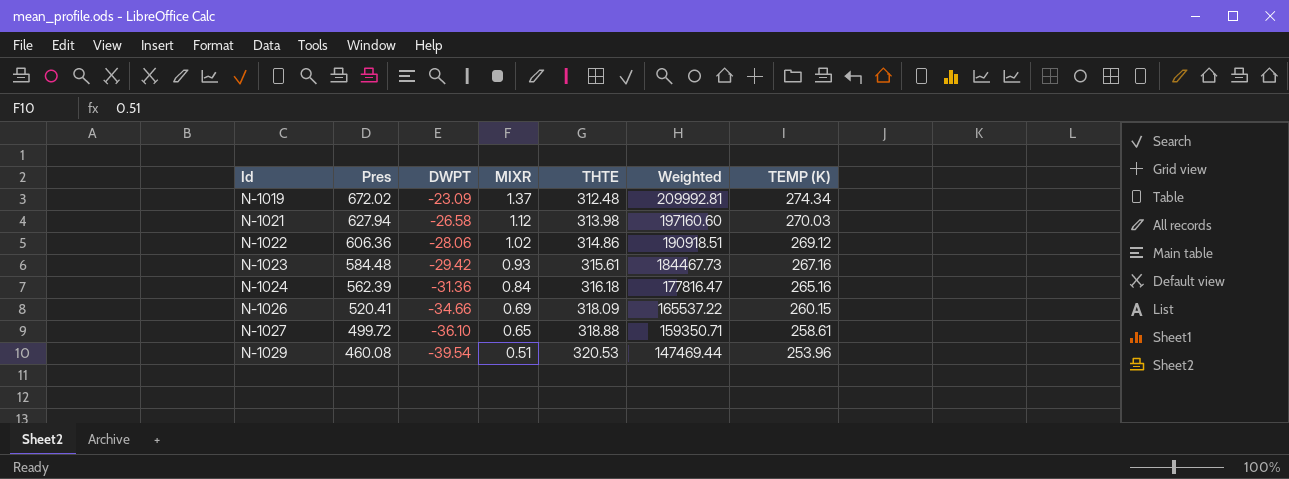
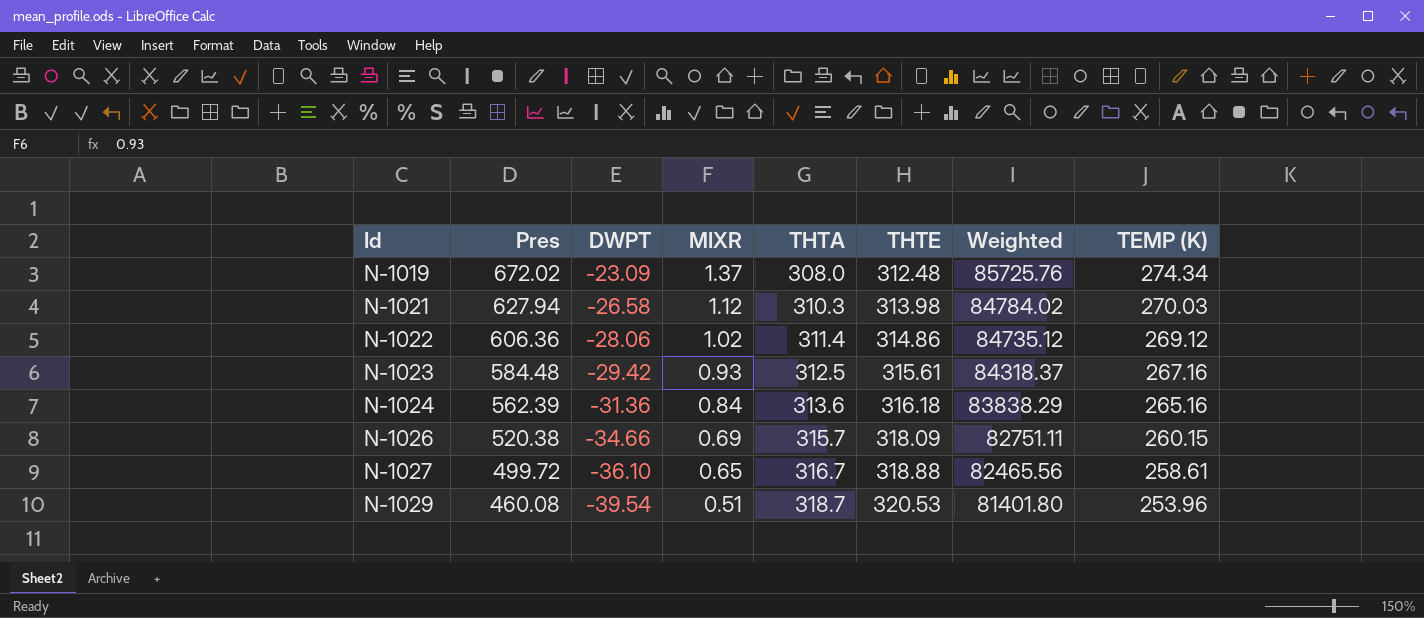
column THTA | position: none -> 5
column Weighted | formula: [Pres] * [THTE] -> [THTE] * [TEMP (K)]
N-1026 | Pres: 520.41 -> 520.38

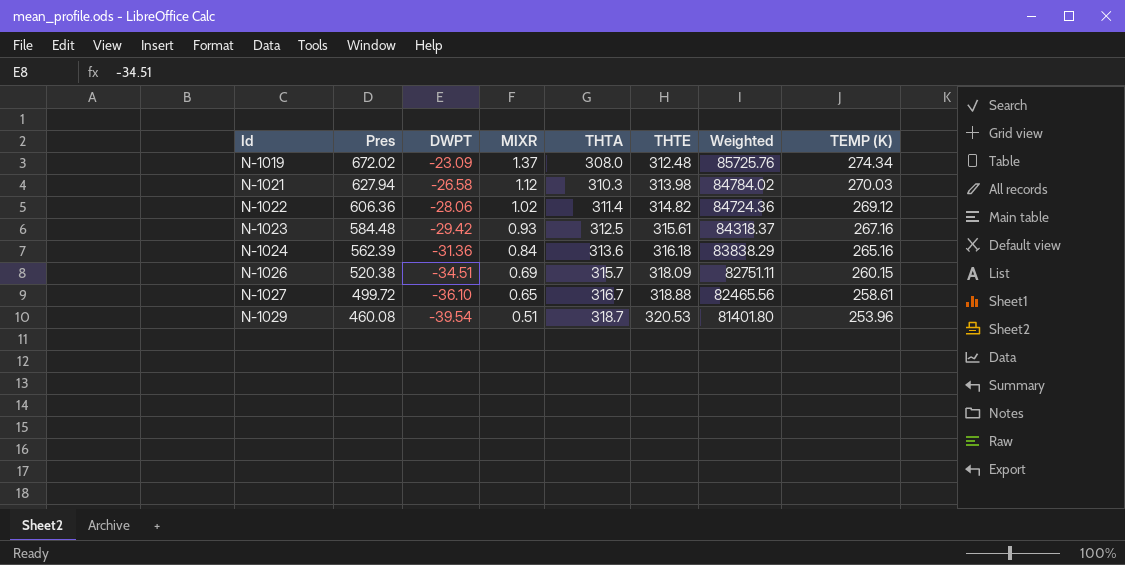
N-1022 | THTE: 314.86 -> 314.82
N-1022 | Weighted: 84735.12 -> 84724.36
N-1026 | DWPT: -34.66 -> -34.51

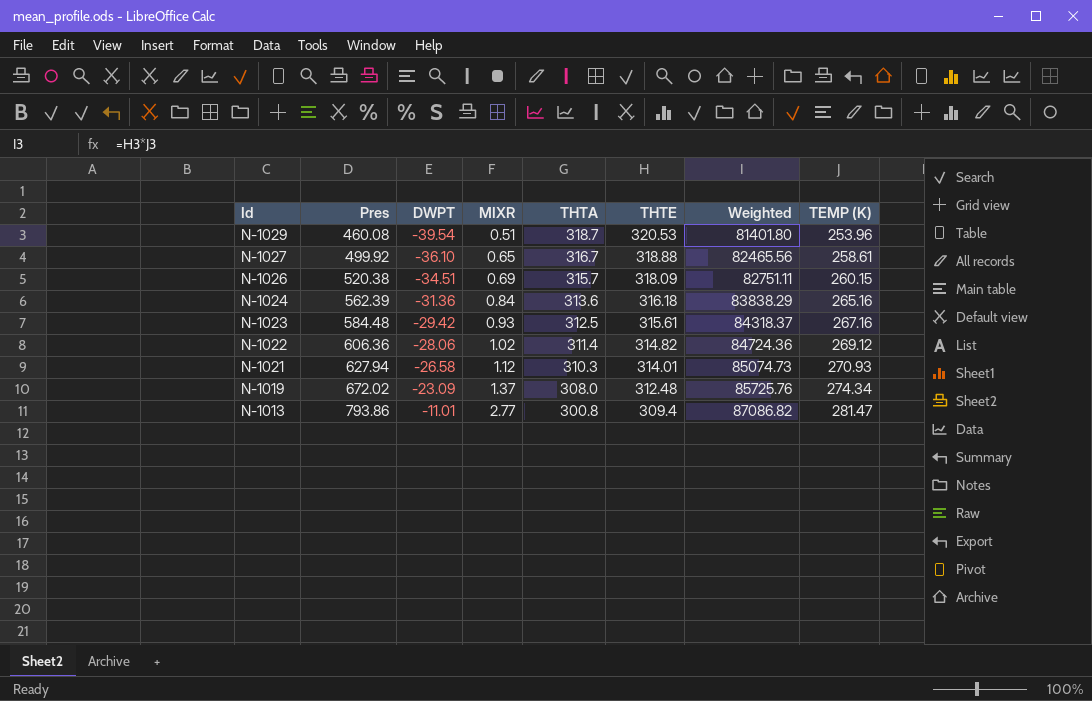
row order: Id ascending -> Id descending
N-1027 | Pres: 499.72 -> 499.92
N-1021 | THTE: 313.98 -> 314.01
N-1021 | Weighted: 84784.02 -> 85074.73
N-1021 | TEMP (K): 270.03 -> 270.93
row N-1013: none -> 793.86 | -11.01 | 2.77 | 300.8 | 309.4 | 87086.82 | 281.47

